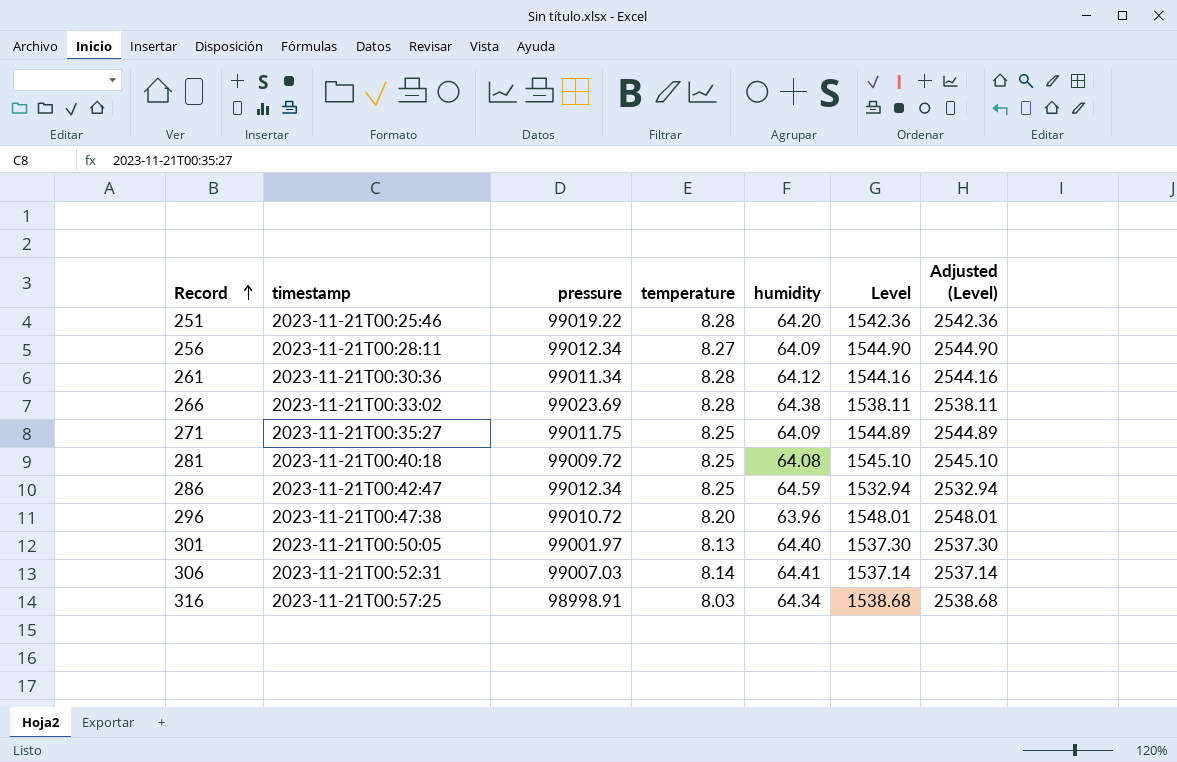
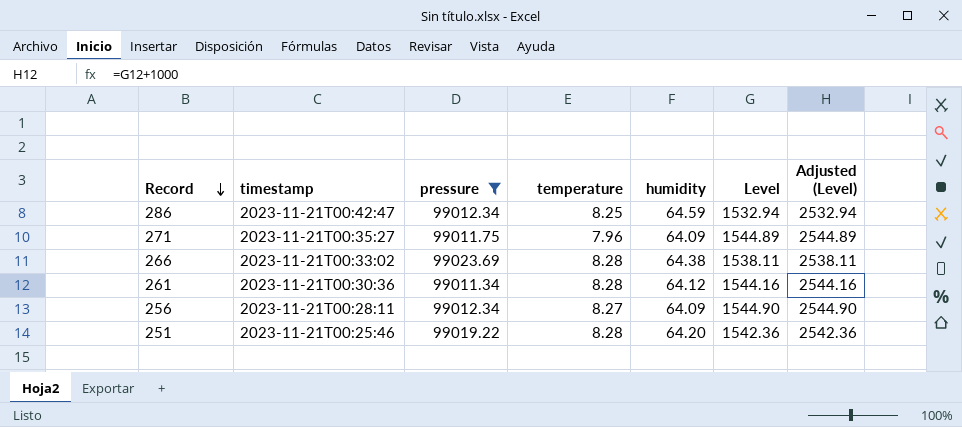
filter: none -> pressure >= 99011.34
row order: Record ascending -> Record descending
271 | temperature: 8.25 -> 7.96

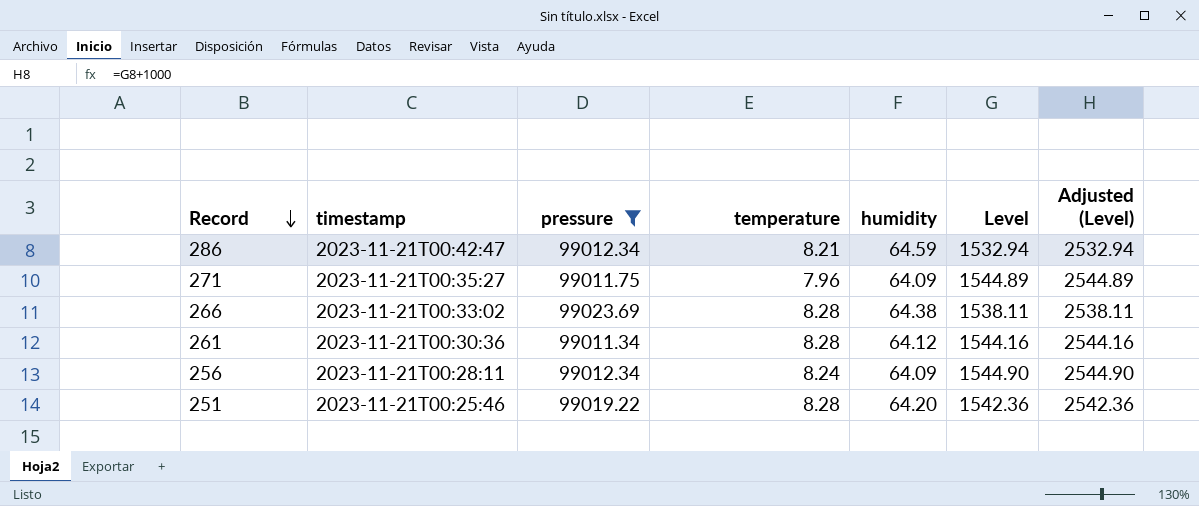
286 | temperature: 8.25 -> 8.21
256 | temperature: 8.27 -> 8.24

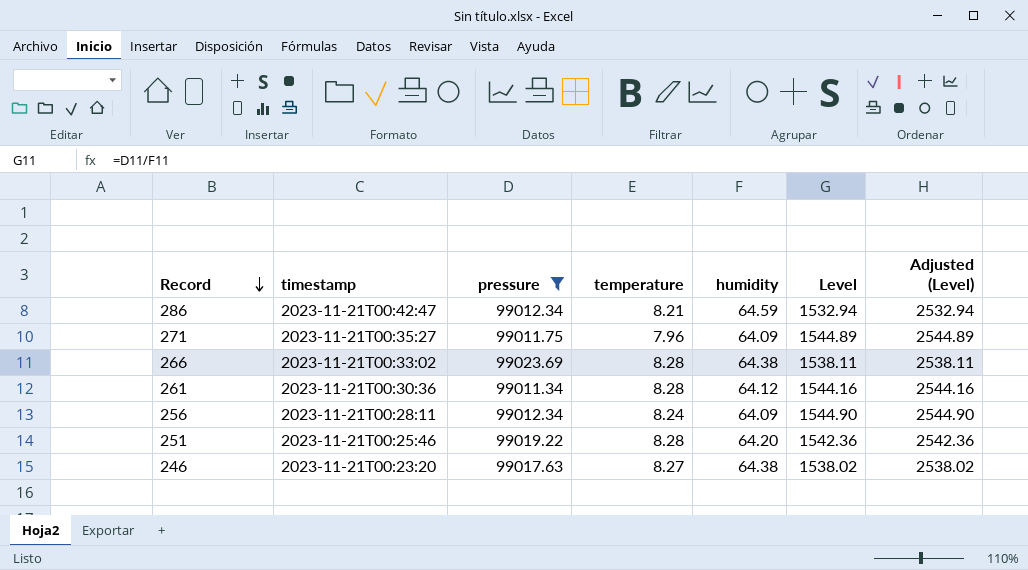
row 246: none -> 2023-11-21T00:23:20 | 99017.63 | 8.27 | 64.38 | 1538.02 | 2538.02

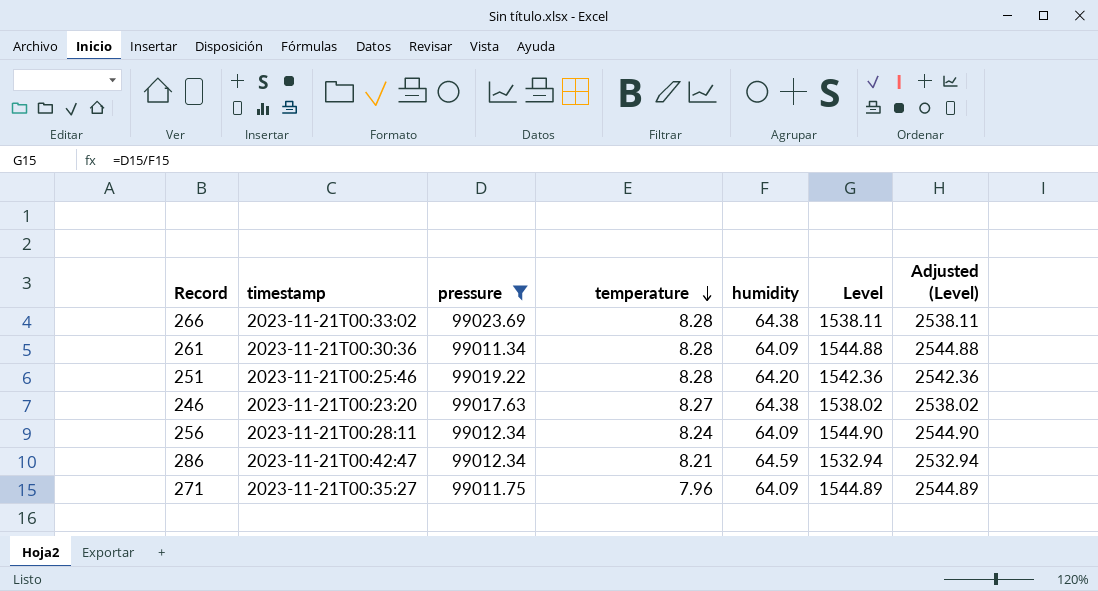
row order: Record descending -> temperature descending
261 | humidity: 64.12 -> 64.09
261 | Level: 1544.16 -> 1544.88
261 | Adjusted (Level): 2544.16 -> 2544.88

